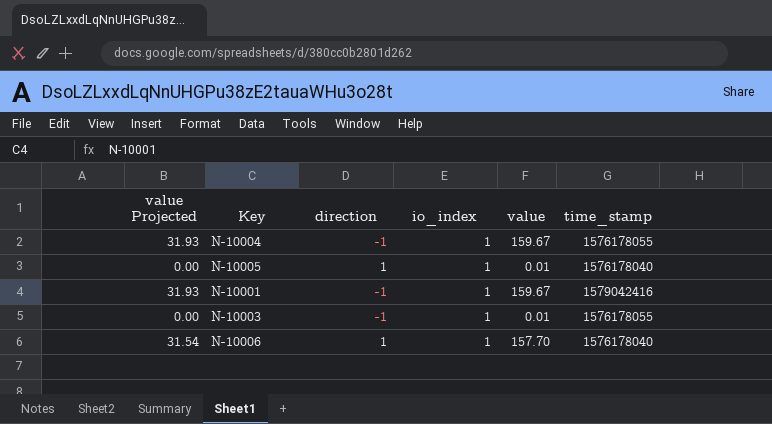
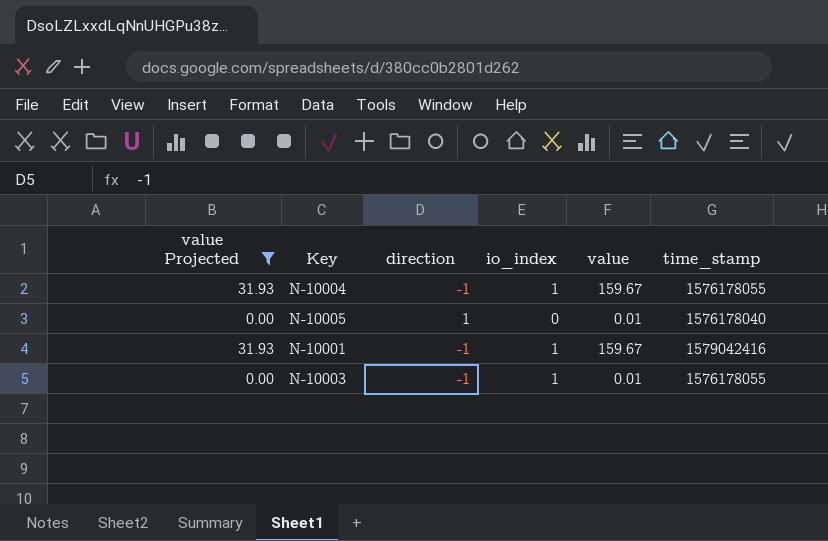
filter: none -> value Projected != 31.54
N-10005 | io_index: 1 -> 0

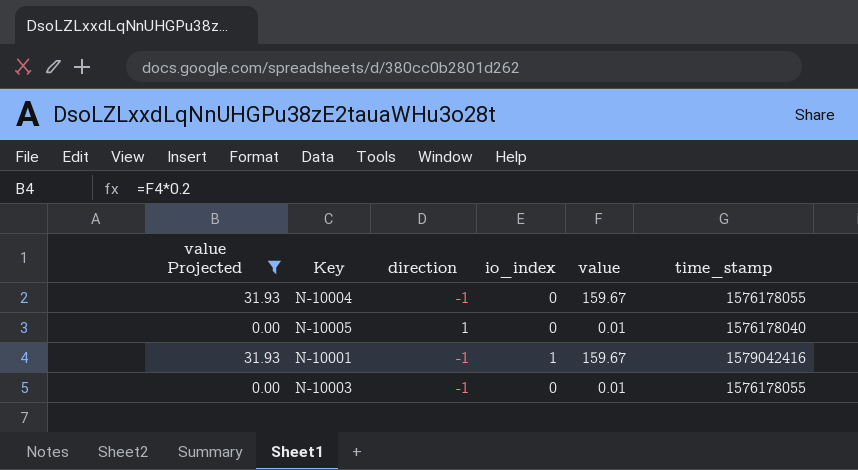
N-10004 | io_index: 1 -> 0
N-10003 | io_index: 1 -> 0

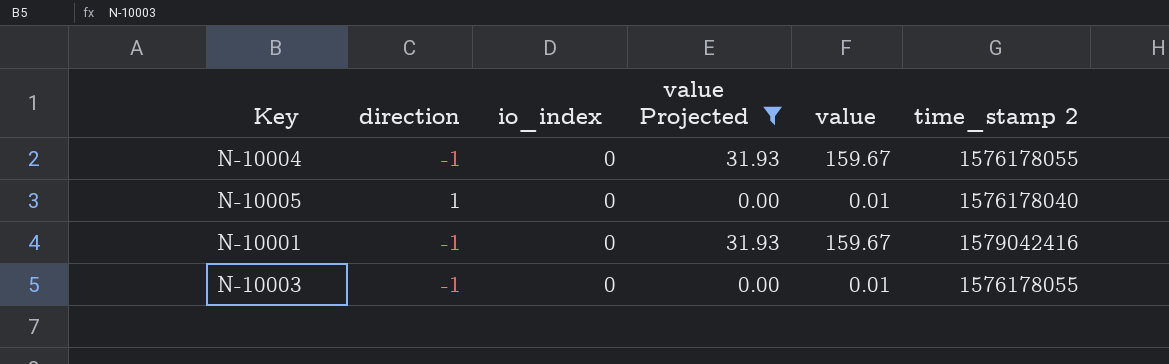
column value Projected | position: 1 -> 4
column name: time_stamp -> time_stamp 2
N-10001 | io_index: 1 -> 0

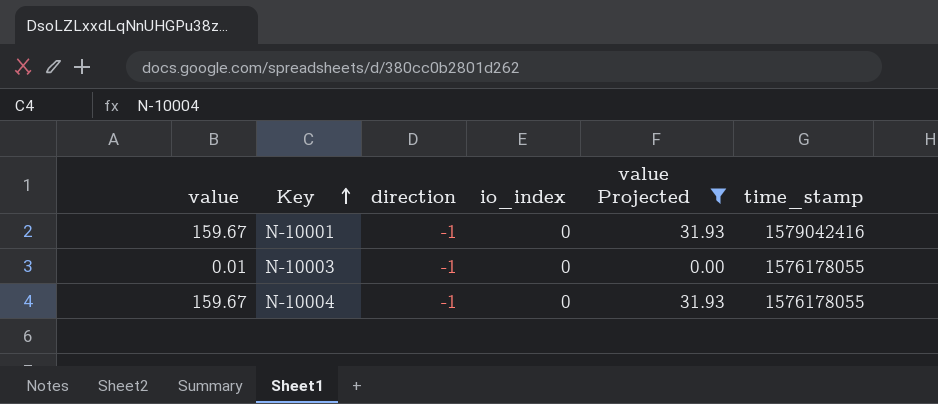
row order: none -> Key ascending
column value | position: 5 -> 1
column name: time_stamp 2 -> time_stamp
row N-10005: 1 | 0 | 0.00 | 0.01 | 1576178040 -> none

